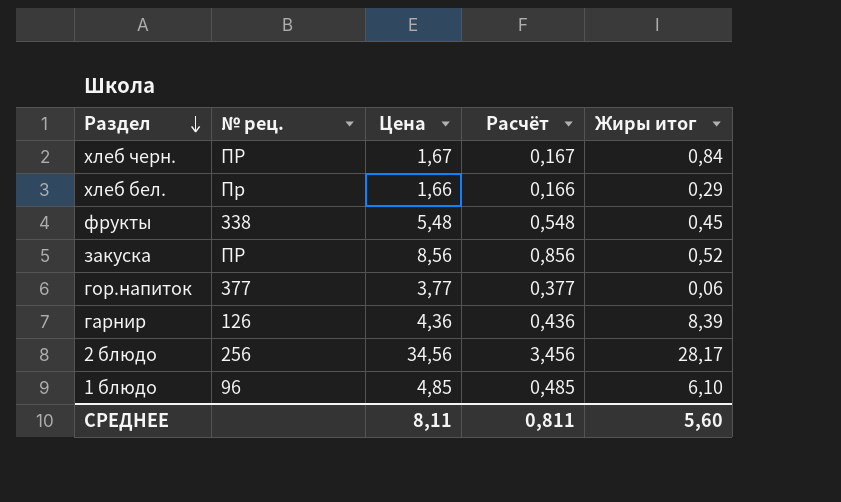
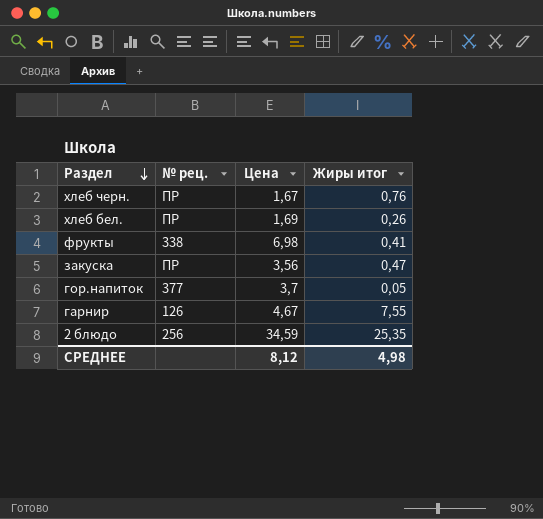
column Расчёт | formula: [Цена] * 0,1 -> none
row 1 блюдо: 96 | 4,85 | 0,485 | 6,10 -> none
хлеб черн. | Жиры итог: 0,84 -> 0,76
хлеб бел. | № рец.: Пр -> ПР
хлеб бел. | Цена: 1,66 -> 1,69
хлеб бел. | Жиры итог: 0,29 -> 0,26
фрукты | Цена: 5,48 -> 6,98
фрукты | Жиры итог: 0,45 -> 0,41
закуска | Цена: 8,56 -> 3,56
закуска | Жиры итог: 0,52 -> 0,47
гор.напиток | Цена: 3,77 -> 3,7
гор.напиток | Жиры итог: 0,06 -> 0,05
гарнир | Цена: 4,36 -> 4,67
гарнир | Жиры итог: 8,39 -> 7,55
2 блюдо | Цена: 34,56 -> 34,59
2 блюдо | Жиры итог: 28,17 -> 25,35
СРЕДНЕЕ | Цена: 8,11 -> 8,12
СРЕДНЕЕ | Жиры итог: 5,60 -> 4,98

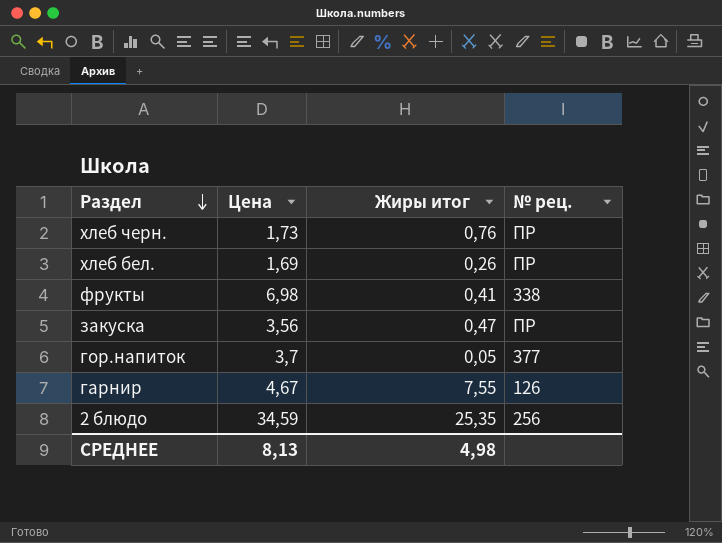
column № рец. | position: 2 -> 4
хлеб черн. | Цена: 1,67 -> 1,73
СРЕДНЕЕ | Цена: 8,12 -> 8,13

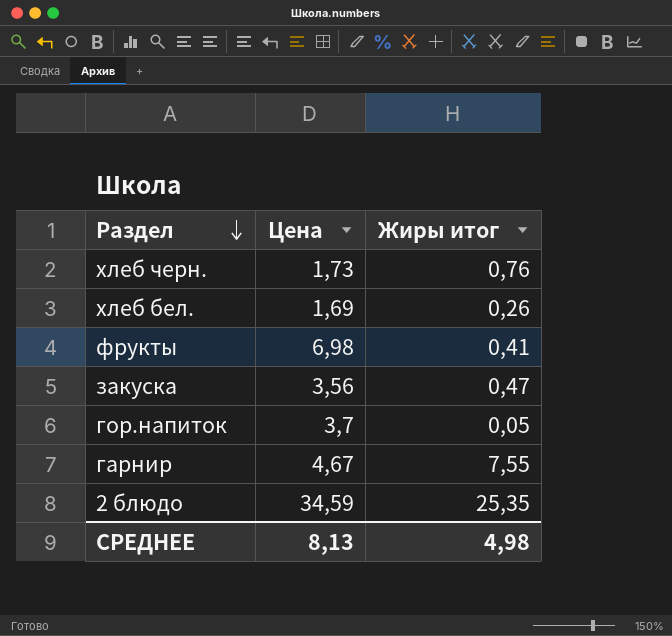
column № рец. | position: 4 -> none

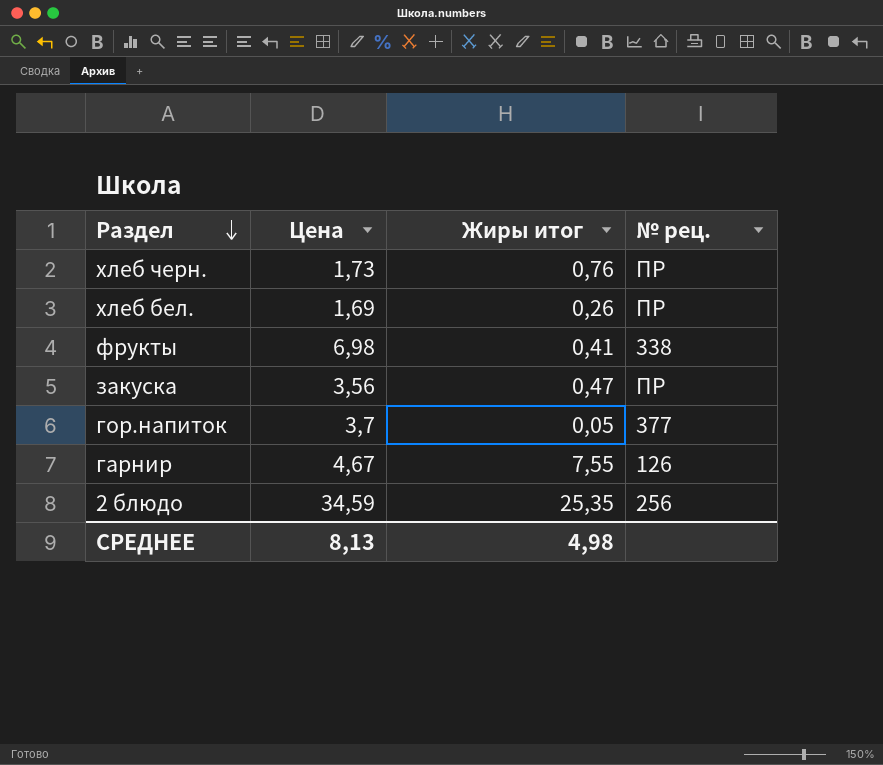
column № рец. | position: none -> 4

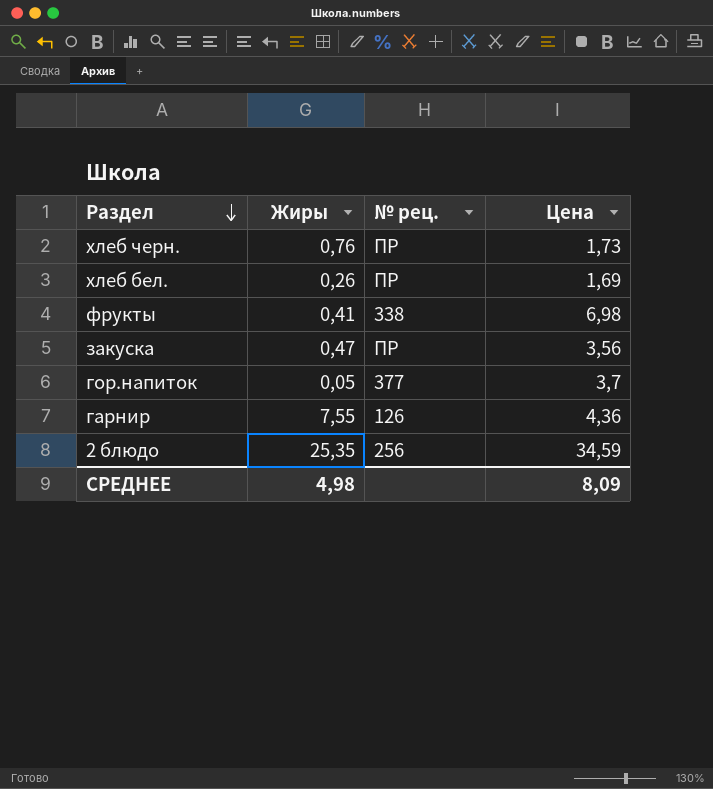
column name: Жиры итог -> Жиры
column Цена | position: 2 -> 4
гарнир | Цена: 4,67 -> 4,36
СРЕДНЕЕ | Цена: 8,13 -> 8,09

